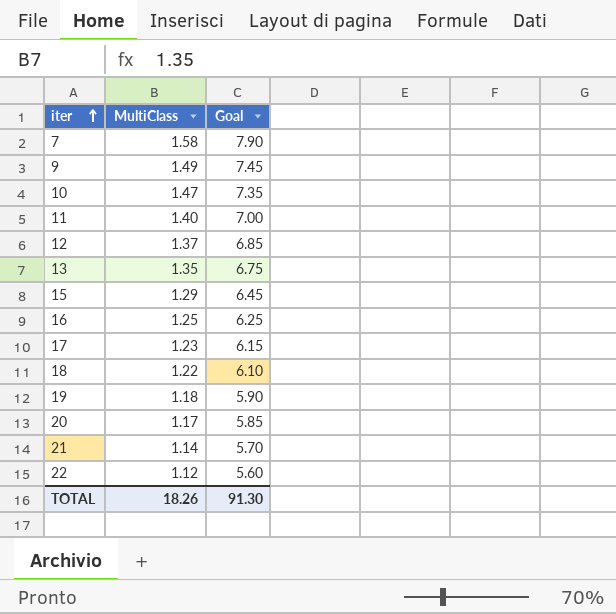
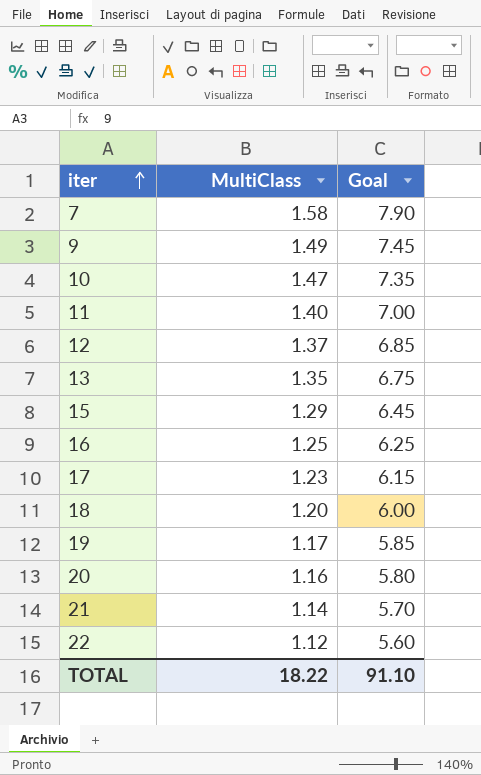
18 | MultiClass: 1.22 -> 1.20
18 | Goal: 6.10 -> 6.00
19 | MultiClass: 1.18 -> 1.17
19 | Goal: 5.90 -> 5.85
20 | MultiClass: 1.17 -> 1.16
20 | Goal: 5.85 -> 5.80
TOTAL | MultiClass: 18.26 -> 18.22
TOTAL | Goal: 91.30 -> 91.10

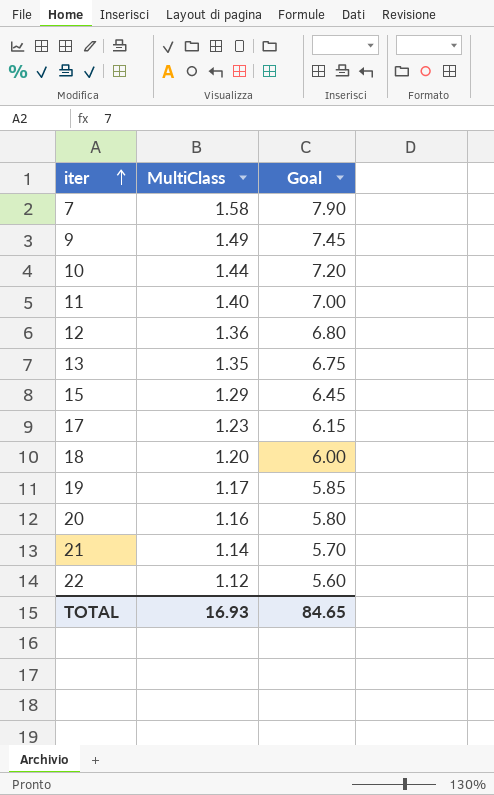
row 16: 1.25 | 6.25 -> none
10 | MultiClass: 1.47 -> 1.44
10 | Goal: 7.35 -> 7.20
12 | MultiClass: 1.37 -> 1.36
12 | Goal: 6.85 -> 6.80
TOTAL | MultiClass: 18.22 -> 16.93
TOTAL | Goal: 91.10 -> 84.65

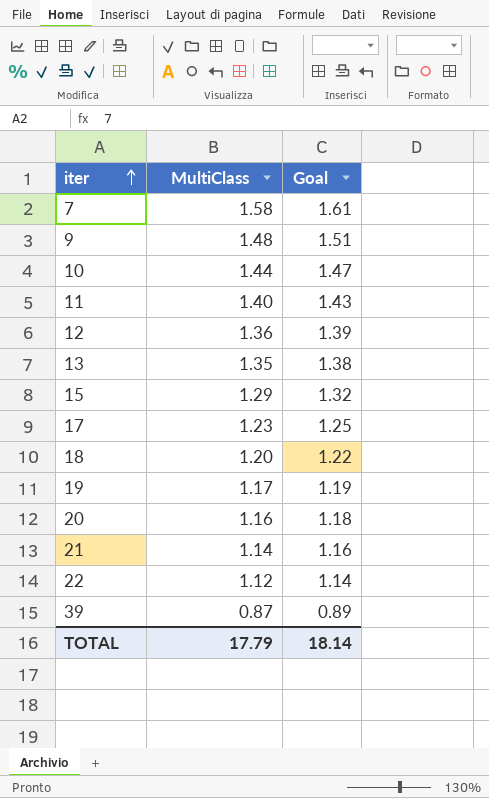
column Goal | formula: [MultiClass] * 5 -> [MultiClass] * 1.02
9 | MultiClass: 1.49 -> 1.48
row 39: none -> 0.87 | 0.89
TOTAL | MultiClass: 16.93 -> 17.79
TOTAL | Goal: 84.65 -> 18.14

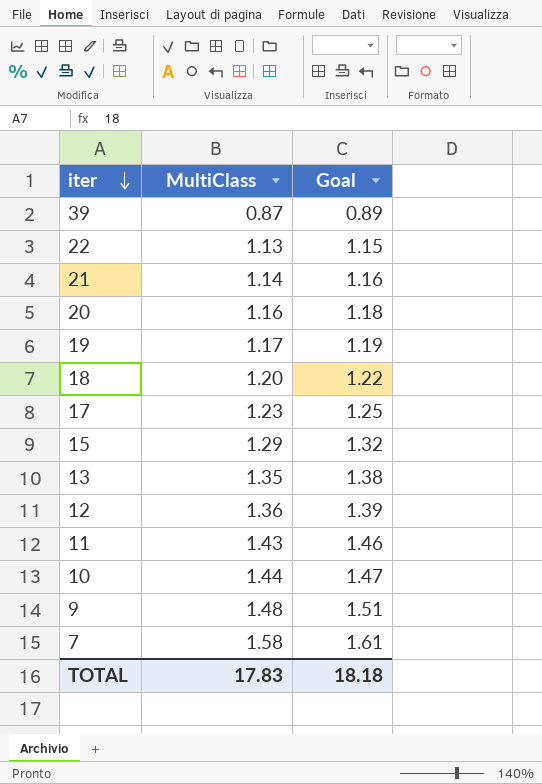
row order: iter ascending -> iter descending
22 | MultiClass: 1.12 -> 1.13
22 | Goal: 1.14 -> 1.15
11 | MultiClass: 1.40 -> 1.43
11 | Goal: 1.43 -> 1.46
TOTAL | MultiClass: 17.79 -> 17.83
TOTAL | Goal: 18.14 -> 18.18

